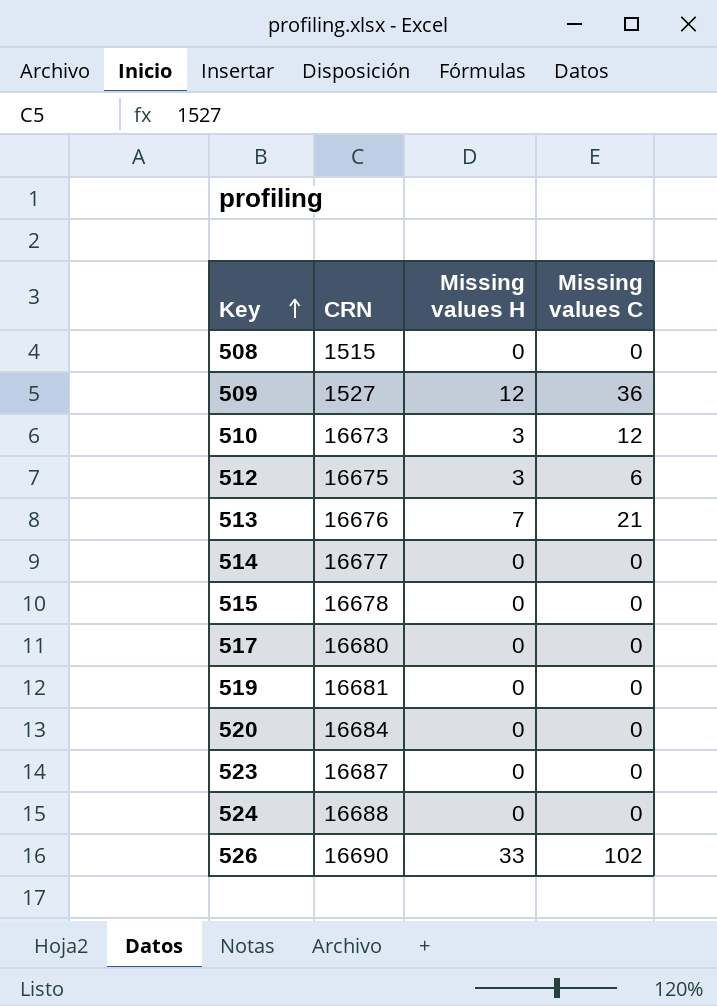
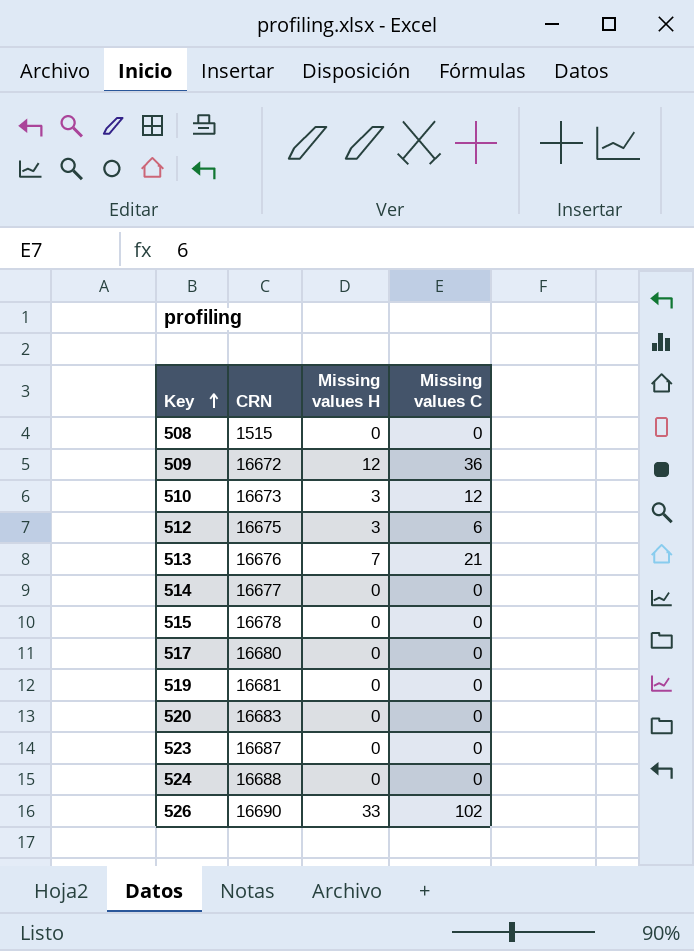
509 | CRN: 1527 -> 16672
520 | CRN: 16684 -> 16683

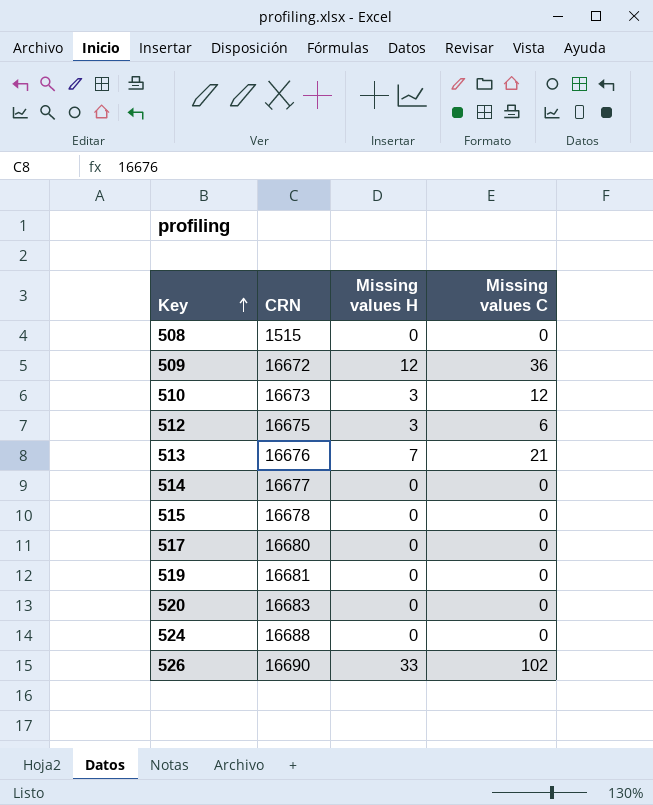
row 523: 16687 | 0 | 0 -> none

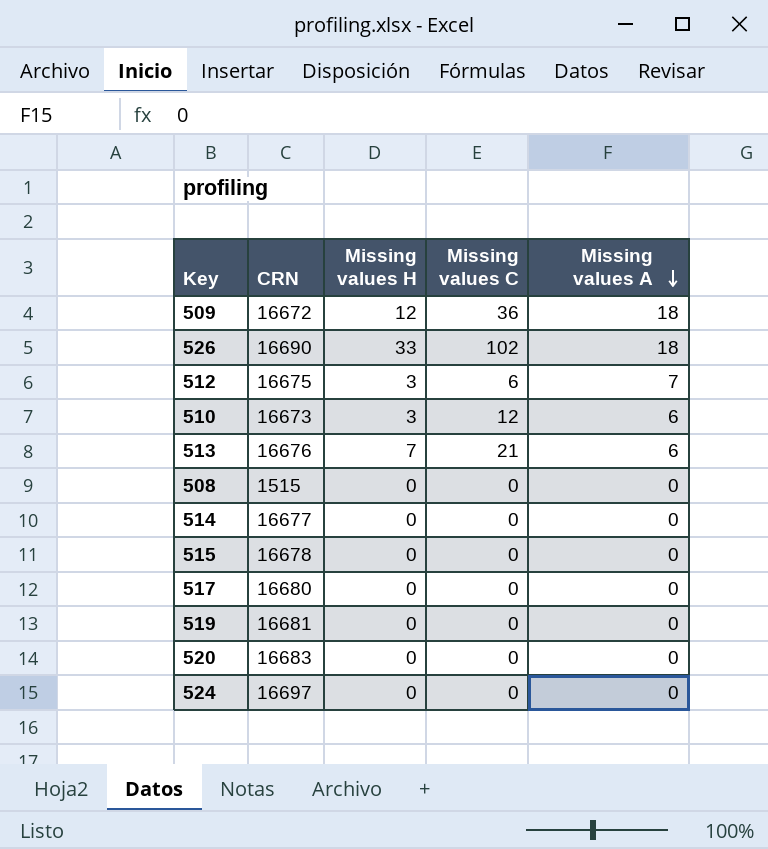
row order: Key ascending -> Missing values A descending
column Missing values A | position: none -> 5
524 | CRN: 16688 -> 16697

